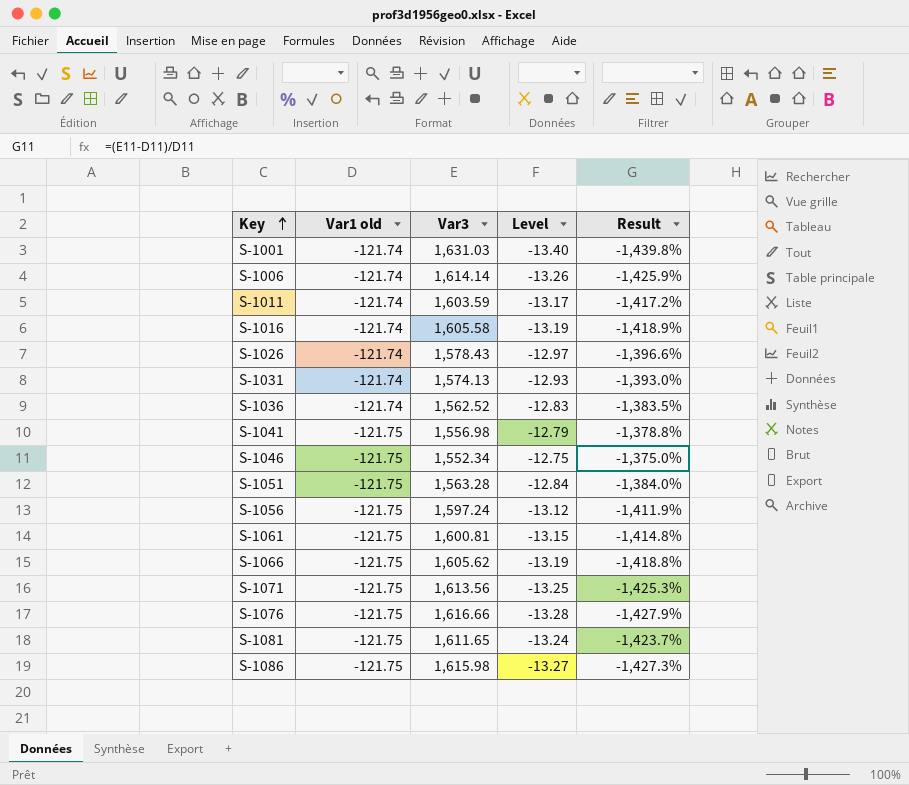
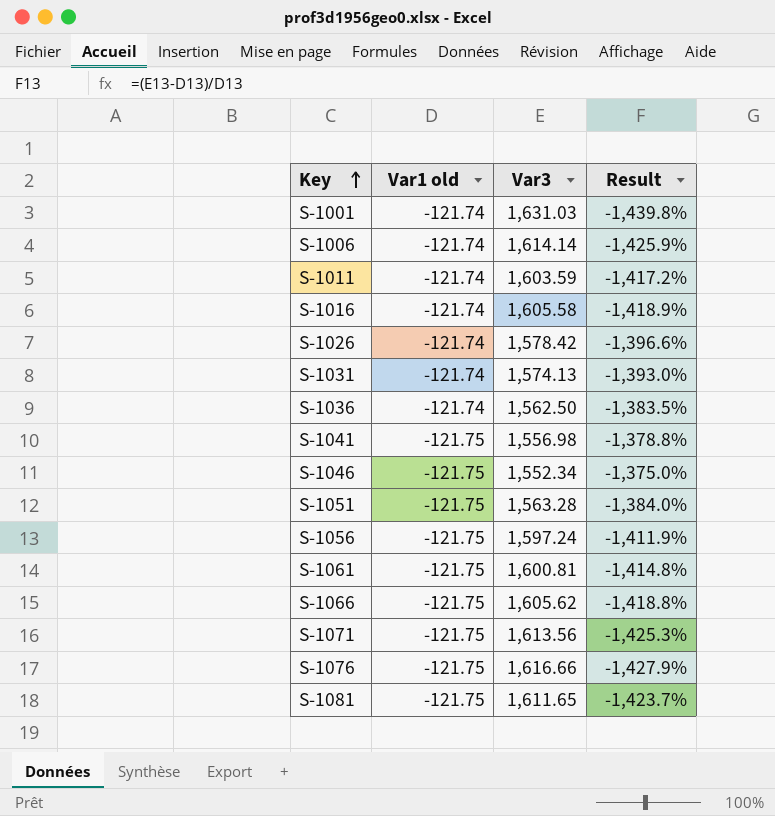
column Level | formula: [Var3] / [Var1 old] -> none
row S-1086: -121.75 | 1,615.98 | -13.27 | -1,427.3% -> none
S-1026 | Var3: 1,578.43 -> 1,578.42
S-1036 | Var3: 1,562.52 -> 1,562.50

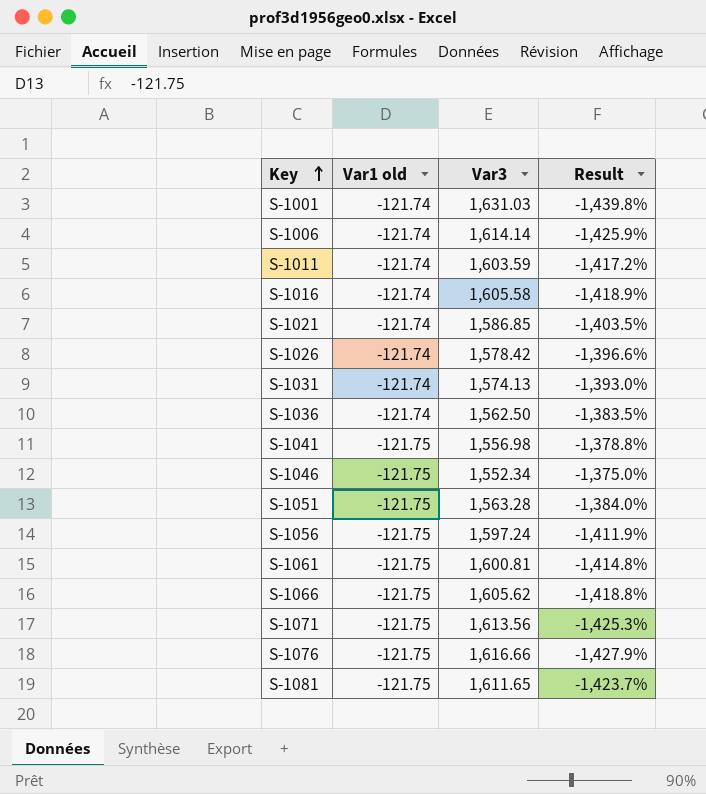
row S-1021: none -> -121.74 | 1,586.85 | -1,403.5%

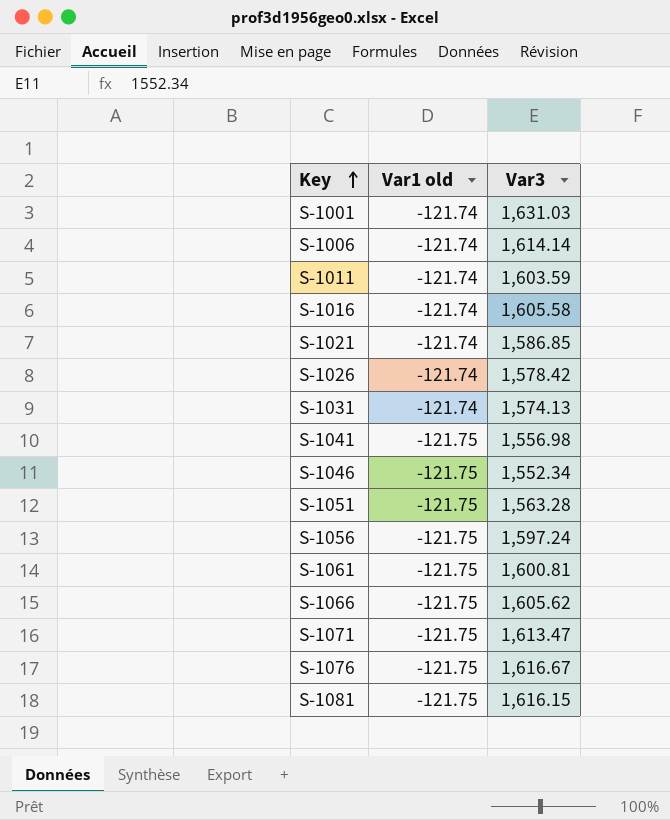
column Result | formula: ([Var3] - [Var1 old]) / [Var1 old] -> none
row S-1036: -121.74 | 1,562.50 | -1,383.5% -> none
S-1071 | Var3: 1,613.56 -> 1,613.47
S-1076 | Var3: 1,616.66 -> 1,616.67
S-1081 | Var3: 1,611.65 -> 1,616.15

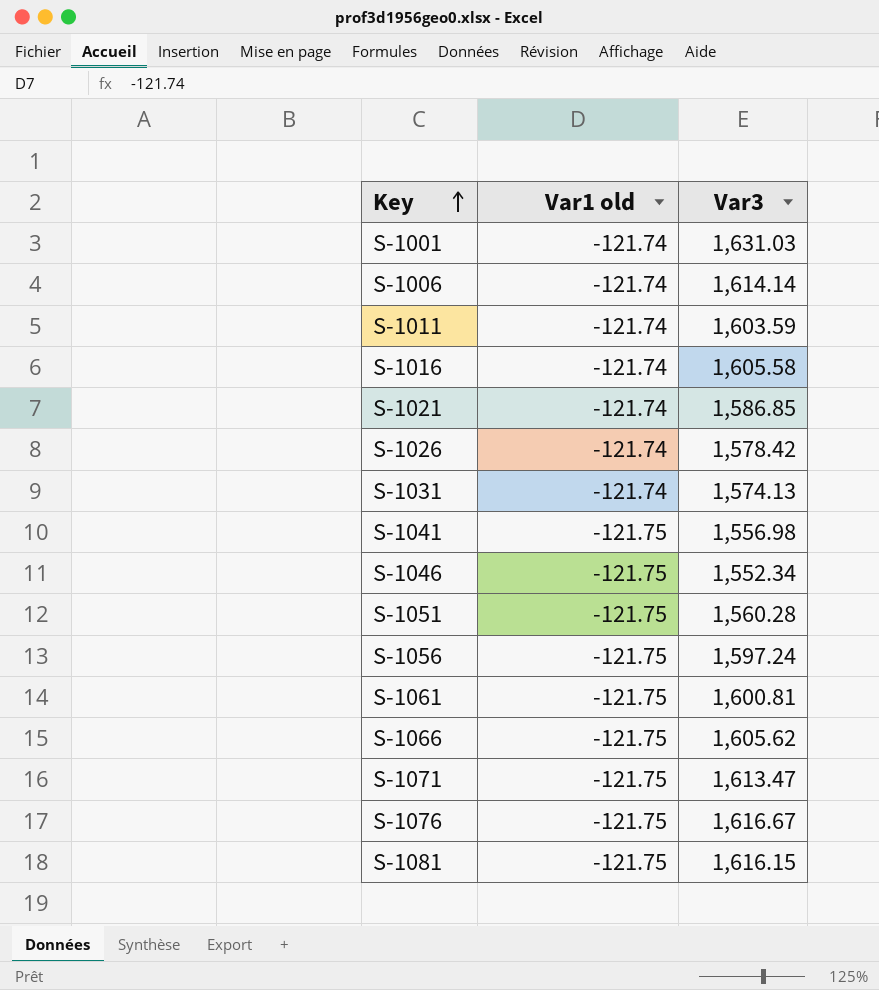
S-1051 | Var3: 1,563.28 -> 1,560.28

